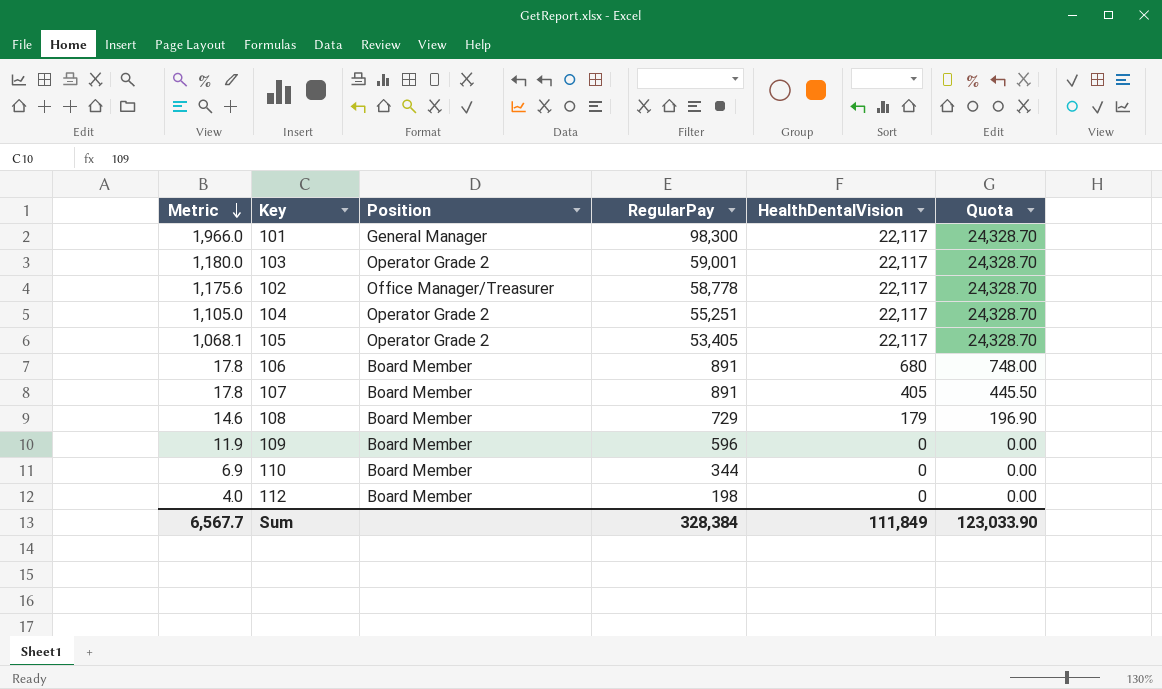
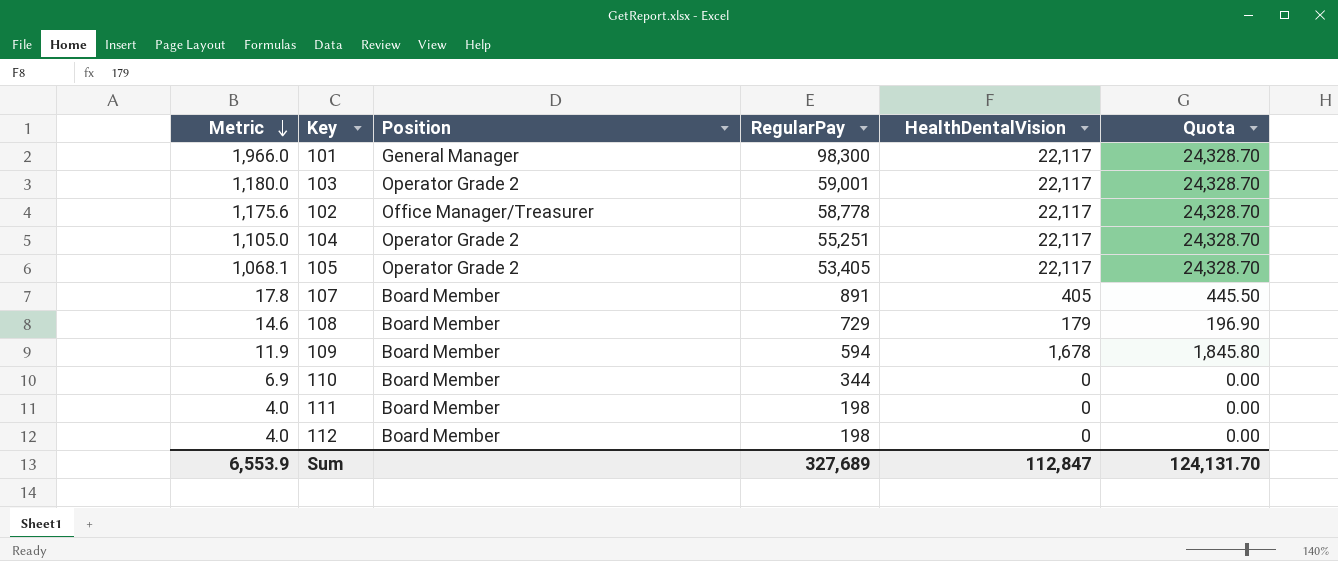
row 106: 17.8 | Board Member | 891 | 680 | 748.00 -> none
109 | RegularPay: 596 -> 594
109 | HealthDentalVision: 0 -> 1,678
109 | Quota: 0.00 -> 1,845.80
row 111: none -> 4.0 | Board Member | 198 | 0 | 0.00
Sum | Metric: 6,567.7 -> 6,553.9
Sum | RegularPay: 328,384 -> 327,689
Sum | HealthDentalVision: 111,849 -> 112,847
Sum | Quota: 123,033.90 -> 124,131.70

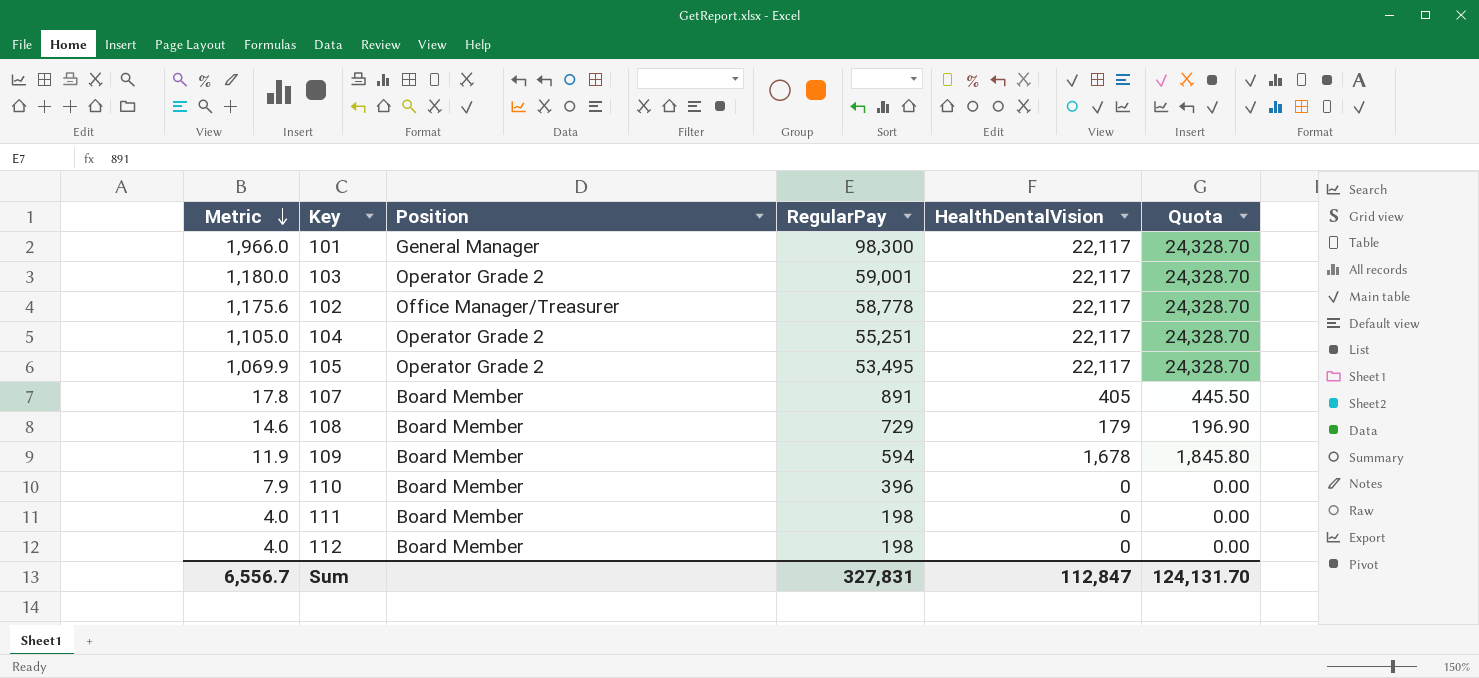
105 | Metric: 1,068.1 -> 1,069.9
105 | RegularPay: 53,405 -> 53,495
110 | Metric: 6.9 -> 7.9
110 | RegularPay: 344 -> 396
Sum | Metric: 6,553.9 -> 6,556.7
Sum | RegularPay: 327,689 -> 327,831

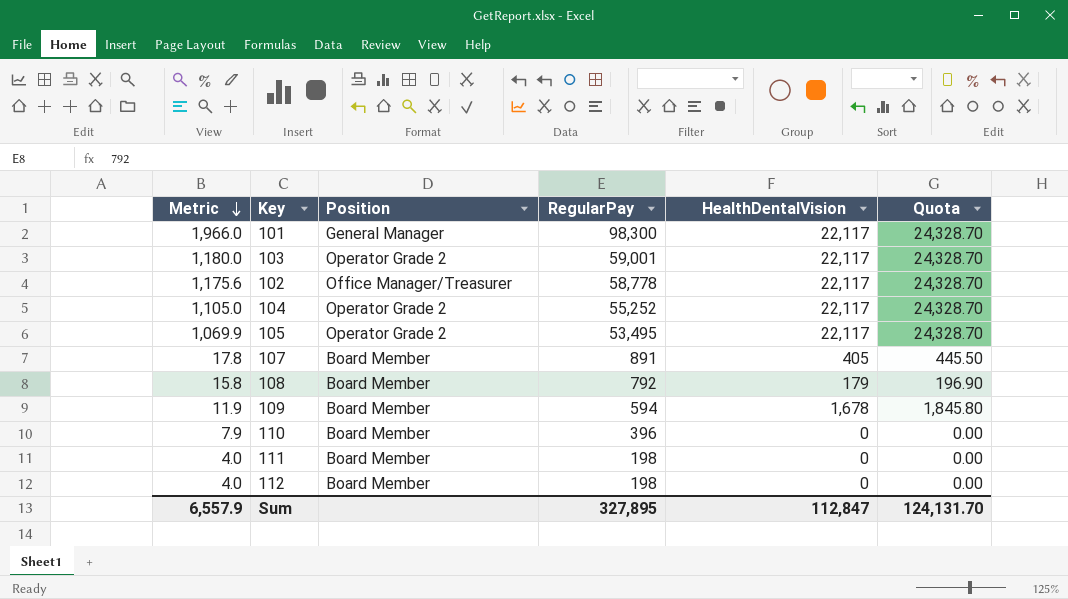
104 | RegularPay: 55,251 -> 55,252
108 | Metric: 14.6 -> 15.8
108 | RegularPay: 729 -> 792
Sum | Metric: 6,556.7 -> 6,557.9
Sum | RegularPay: 327,831 -> 327,895

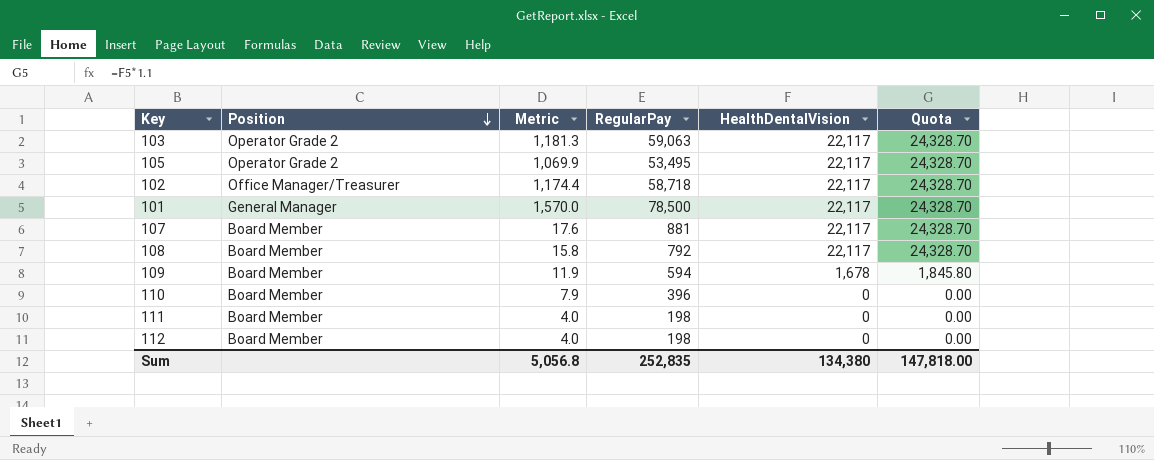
row order: Metric descending -> Position descending
column Metric | position: 1 -> 3
row 104: 1,105.0 | Operator Grade 2 | 55,252 | 22,117 | 24,328.70 -> none
103 | Metric: 1,180.0 -> 1,181.3
103 | RegularPay: 59,001 -> 59,063
102 | Metric: 1,175.6 -> 1,174.4
102 | RegularPay: 58,778 -> 58,718
101 | Metric: 1,966.0 -> 1,570.0
101 | RegularPay: 98,300 -> 78,500
107 | Metric: 17.8 -> 17.6
107 | RegularPay: 891 -> 881
107 | HealthDentalVision: 405 -> 22,117
107 | Quota: 445.50 -> 24,328.70
108 | HealthDentalVision: 179 -> 22,117
108 | Quota: 196.90 -> 24,328.70
Sum | Metric: 6,557.9 -> 5,056.8
Sum | RegularPay: 327,895 -> 252,835
Sum | HealthDentalVision: 112,847 -> 134,380
Sum | Quota: 124,131.70 -> 147,818.00

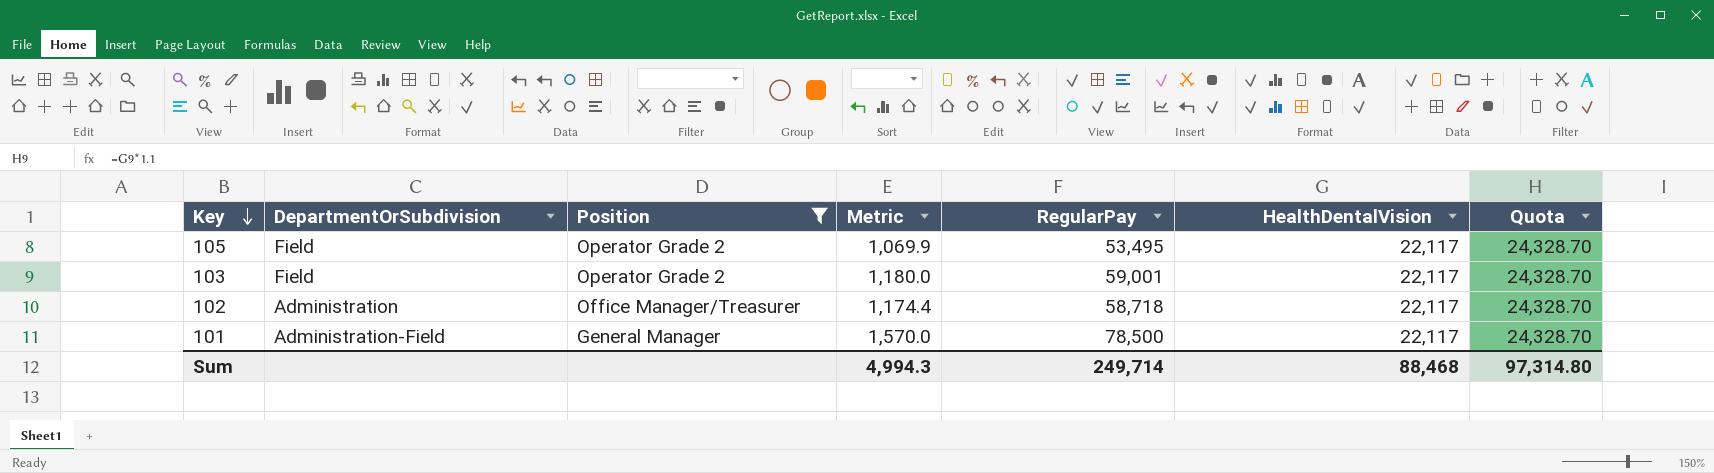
filter: none -> Position != Board Member
row order: Position descending -> Key descending
column DepartmentOrSubdivision | position: none -> 2
103 | Metric: 1,181.3 -> 1,180.0
103 | RegularPay: 59,063 -> 59,001
Sum | Metric: 5,056.8 -> 4,994.3
Sum | RegularPay: 252,835 -> 249,714
Sum | HealthDentalVision: 134,380 -> 88,468
Sum | Quota: 147,818.00 -> 97,314.80

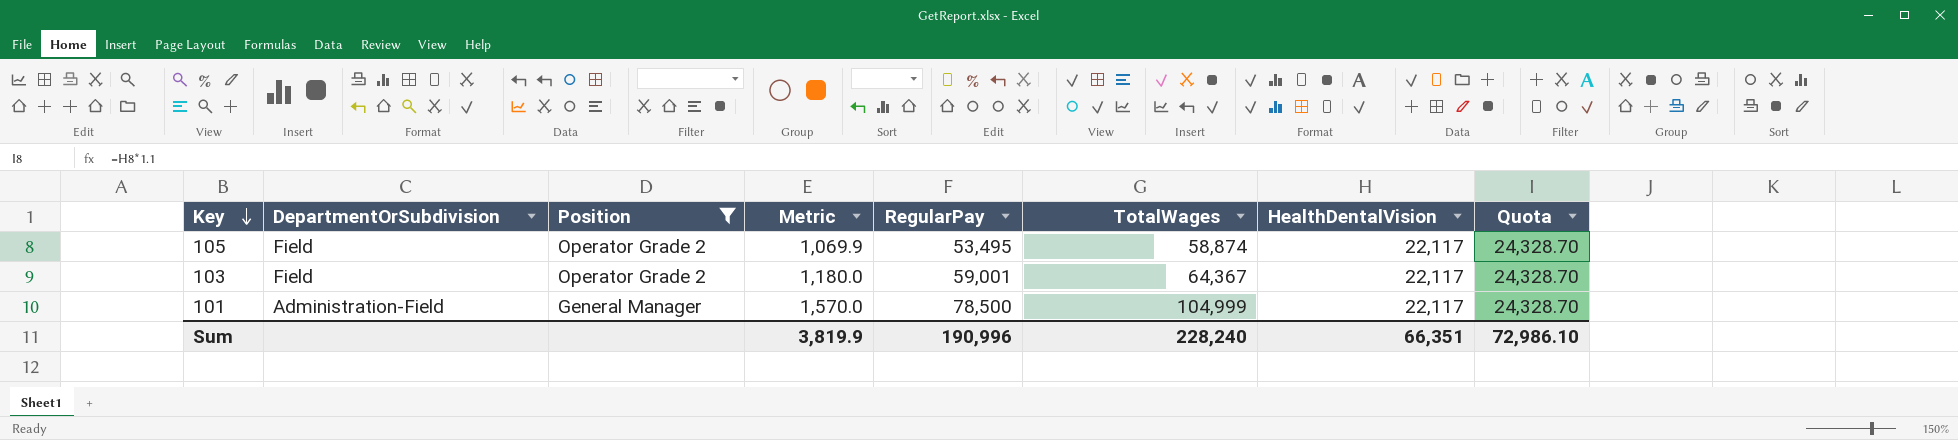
column TotalWages | position: none -> 6
row 102: Administration | Office Manager/Treasurer | 1,174.4 | 58,718 | 22,117 | 24,328.70 -> none
Sum | Metric: 4,994.3 -> 3,819.9
Sum | RegularPay: 249,714 -> 190,996
Sum | HealthDentalVision: 88,468 -> 66,351
Sum | Quota: 97,314.80 -> 72,986.10

